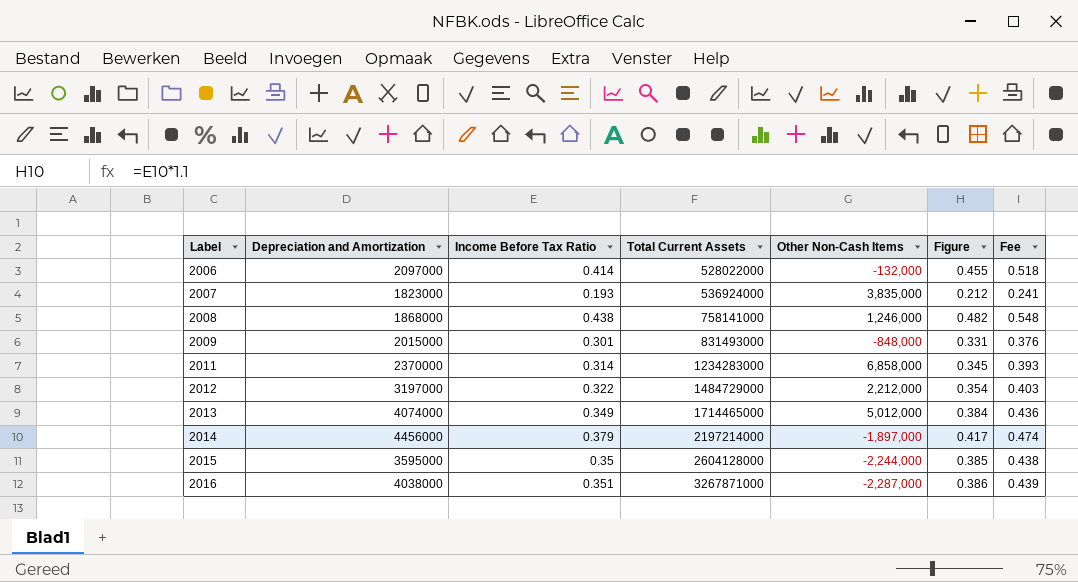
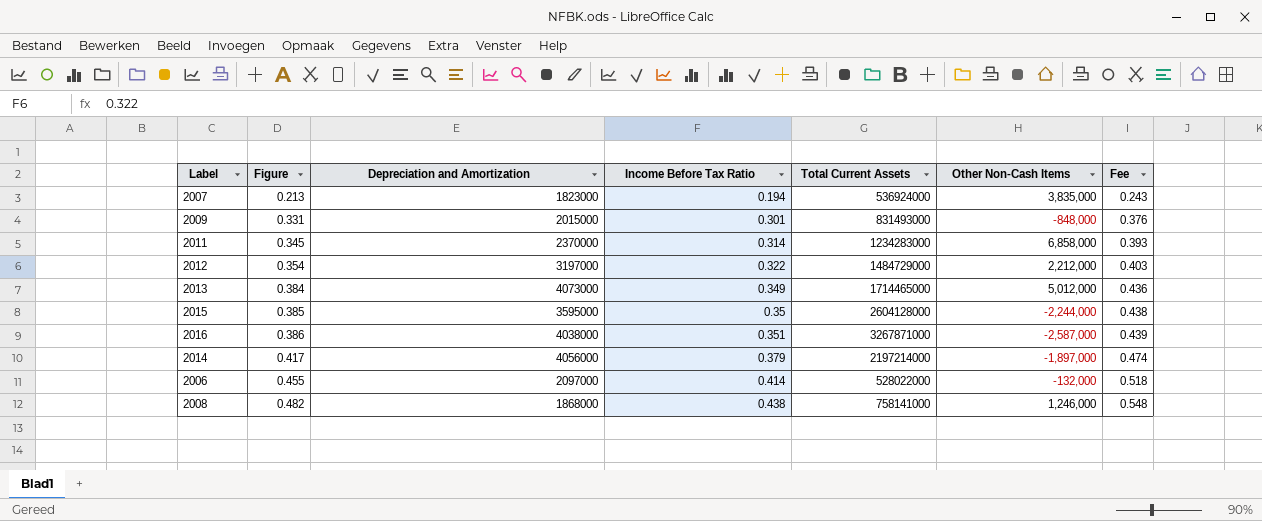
row order: Label ascending -> Figure ascending
column Figure | position: 6 -> 2
2007 | Figure: 0.212 -> 0.213
2007 | Income Before Tax Ratio: 0.193 -> 0.194
2007 | Fee: 0.241 -> 0.243
2013 | Depreciation and Amortization: 4074000 -> 4073000
2016 | Other Non-Cash Items: -2,287,000 -> -2,587,000
2014 | Depreciation and Amortization: 4456000 -> 4056000

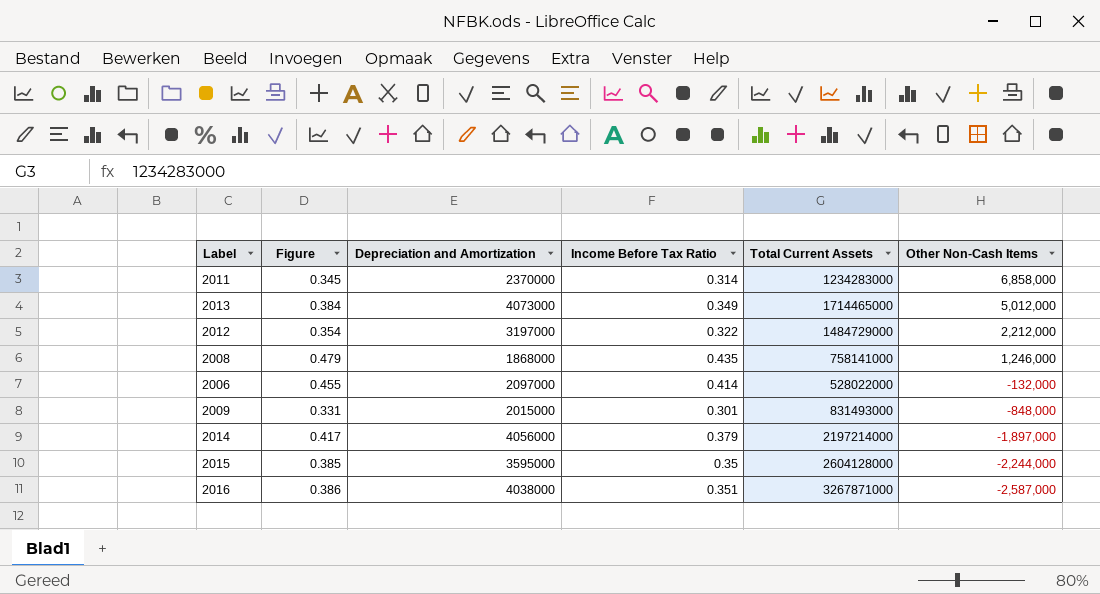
row order: Figure ascending -> Other Non-Cash Items descending
column Fee | formula: [Income Before Tax Ratio] * 1.25 -> none
row 2007: 0.213 | 1823000 | 0.194 | 536924000 | 3,835,000 | 0.243 -> none
2008 | Figure: 0.482 -> 0.479
2008 | Income Before Tax Ratio: 0.438 -> 0.435

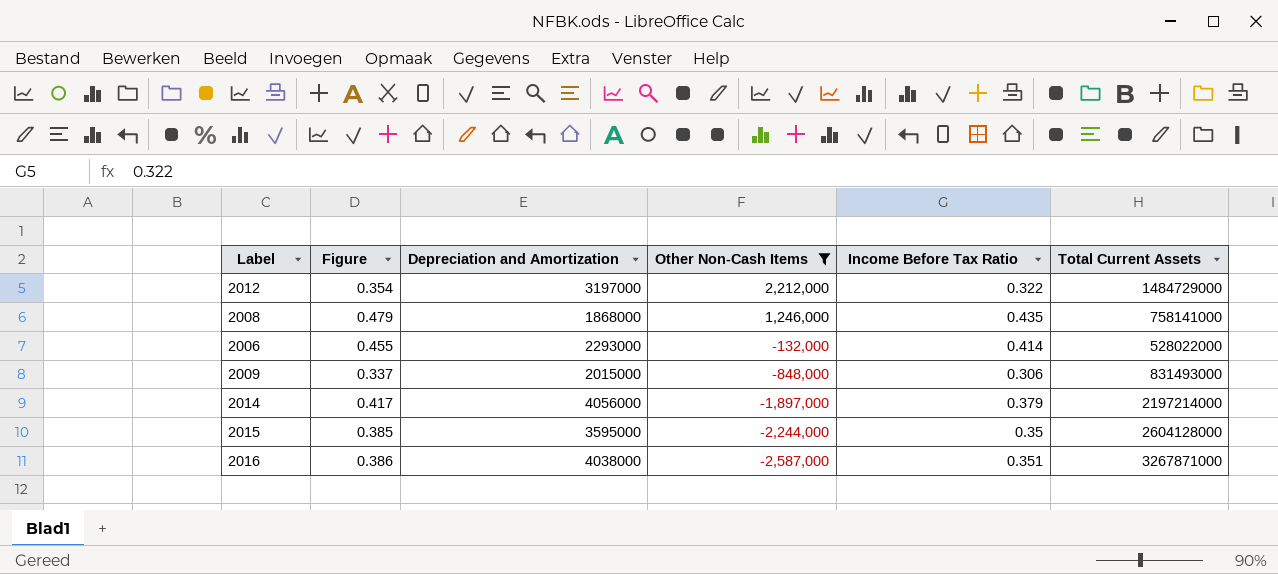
filter: none -> Other Non-Cash Items <= 2,212,000
column Other Non-Cash Items | position: 6 -> 4
2006 | Depreciation and Amortization: 2097000 -> 2293000
2009 | Figure: 0.331 -> 0.337
2009 | Income Before Tax Ratio: 0.301 -> 0.306

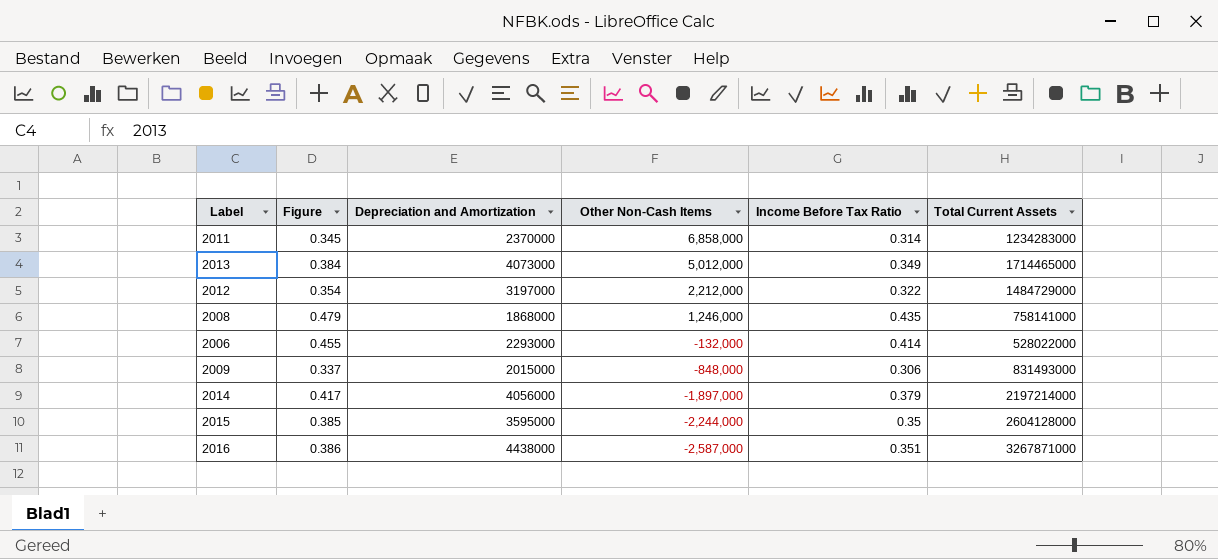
filter: Other Non-Cash Items <= 2,212,000 -> none
2016 | Depreciation and Amortization: 4038000 -> 4438000

